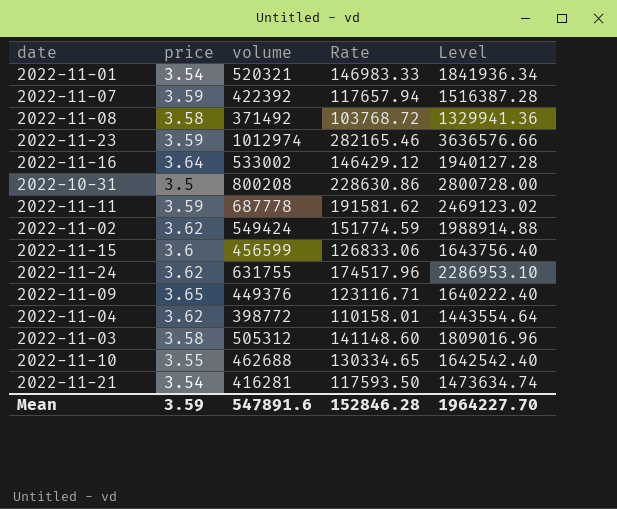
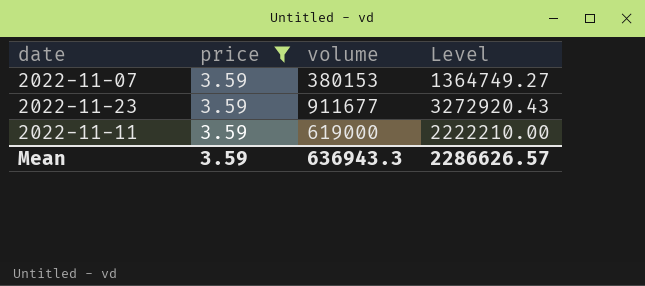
filter: none -> price = 3.59
column Rate | formula: [volume] / [price] -> none
2022-11-07 | volume: 422392 -> 380153
2022-11-07 | Level: 1516387.28 -> 1364749.27
2022-11-23 | volume: 1012974 -> 911677
2022-11-23 | Level: 3636576.66 -> 3272920.43
2022-11-11 | volume: 687778 -> 619000
2022-11-11 | Level: 2469123.02 -> 2222210.00
Mean | volume: 547891.6 -> 636943.3
Mean | Level: 1964227.70 -> 2286626.57

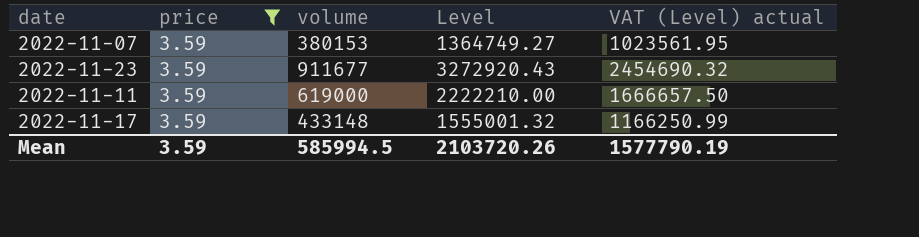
column VAT (Level) actual | formula: none -> [Level] * 0.75
row 2022-11-17: none -> 3.59 | 433148 | 1555001.32 | 1166250.99
Mean | volume: 636943.3 -> 585994.5
Mean | Level: 2286626.57 -> 2103720.26

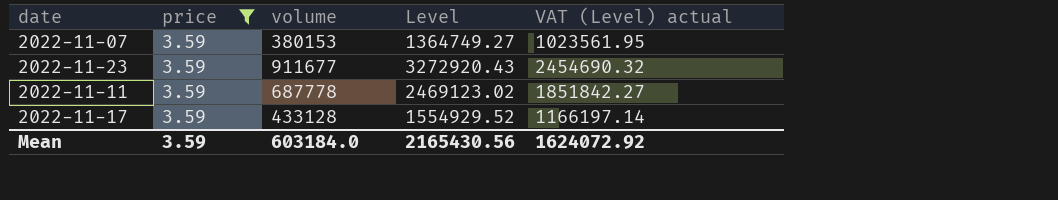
2022-11-11 | volume: 619000 -> 687778
2022-11-11 | Level: 2222210.00 -> 2469123.02
2022-11-11 | VAT (Level) actual: 1666657.50 -> 1851842.27
2022-11-17 | volume: 433148 -> 433128
2022-11-17 | Level: 1555001.32 -> 1554929.52
2022-11-17 | VAT (Level) actual: 1166250.99 -> 1166197.14
Mean | volume: 585994.5 -> 603184.0
Mean | Level: 2103720.26 -> 2165430.56
Mean | VAT (Level) actual: 1577790.19 -> 1624072.92

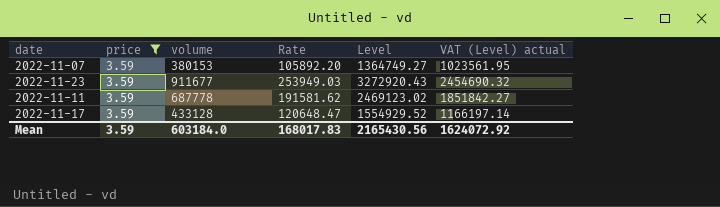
column Rate | formula: none -> [volume] / [price]

